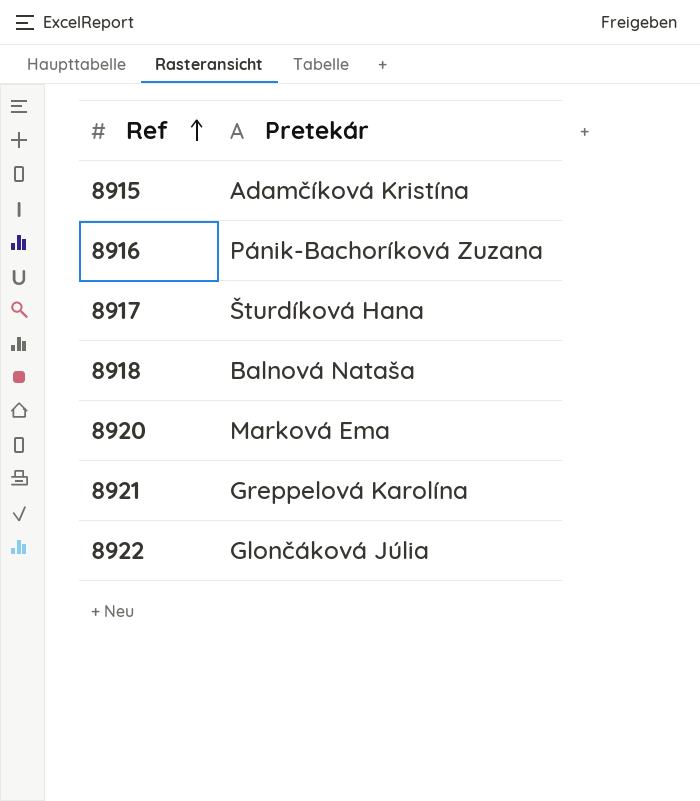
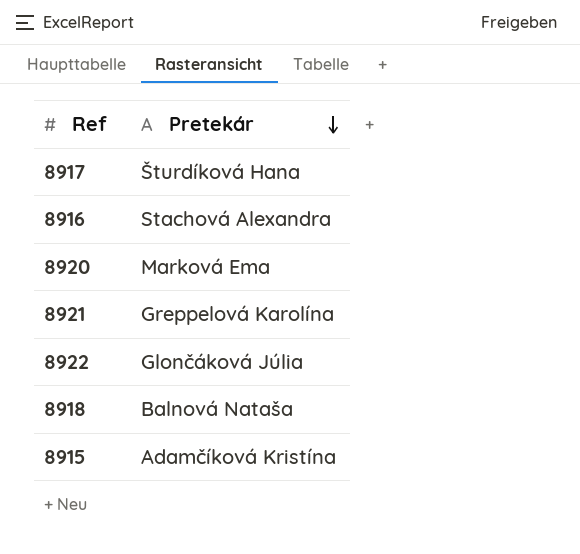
row order: Ref ascending -> Pretekár descending
8916 | Pretekár: Pánik-Bachoríková Zuzana -> Stachová Alexandra

